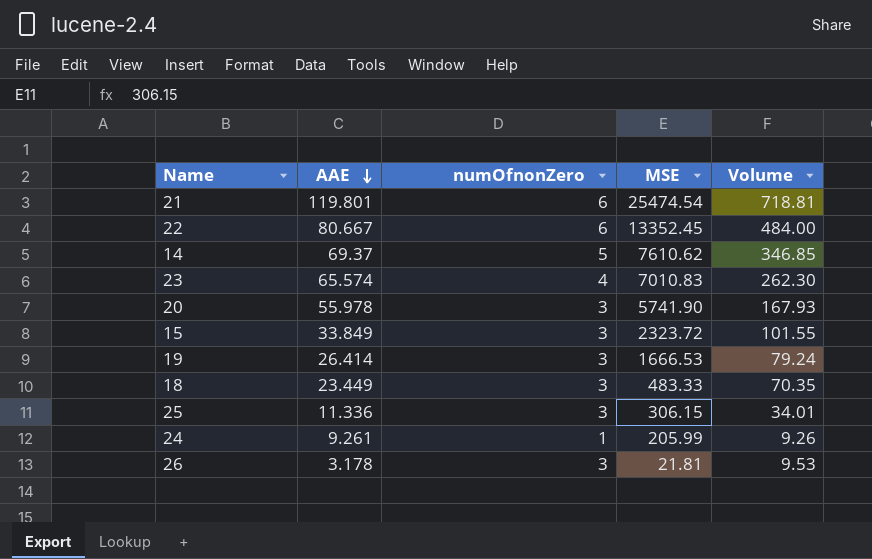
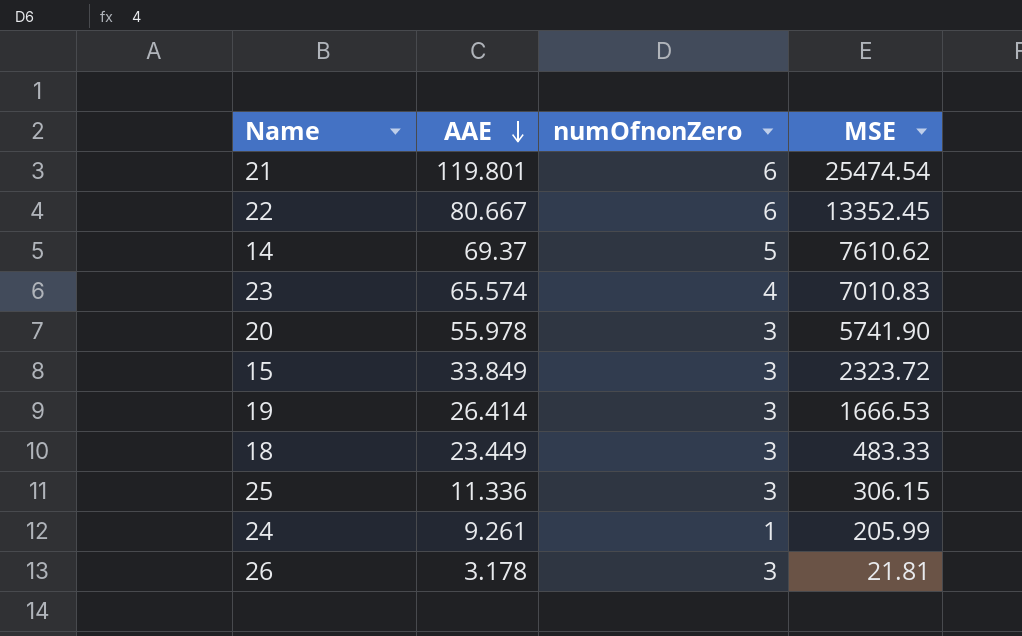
column Volume | formula: [AAE] * [numOfnonZero] -> none

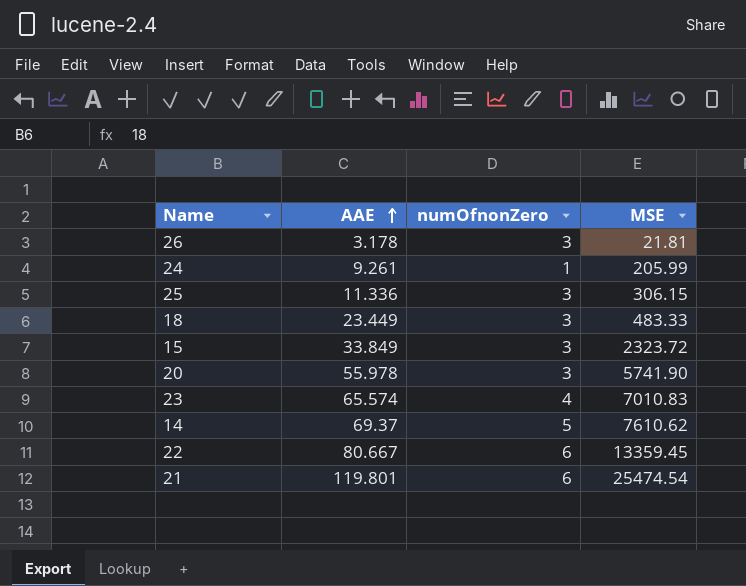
row order: AAE descending -> AAE ascending
row 19: 26.414 | 3 | 1666.53 -> none
22 | MSE: 13352.45 -> 13359.45

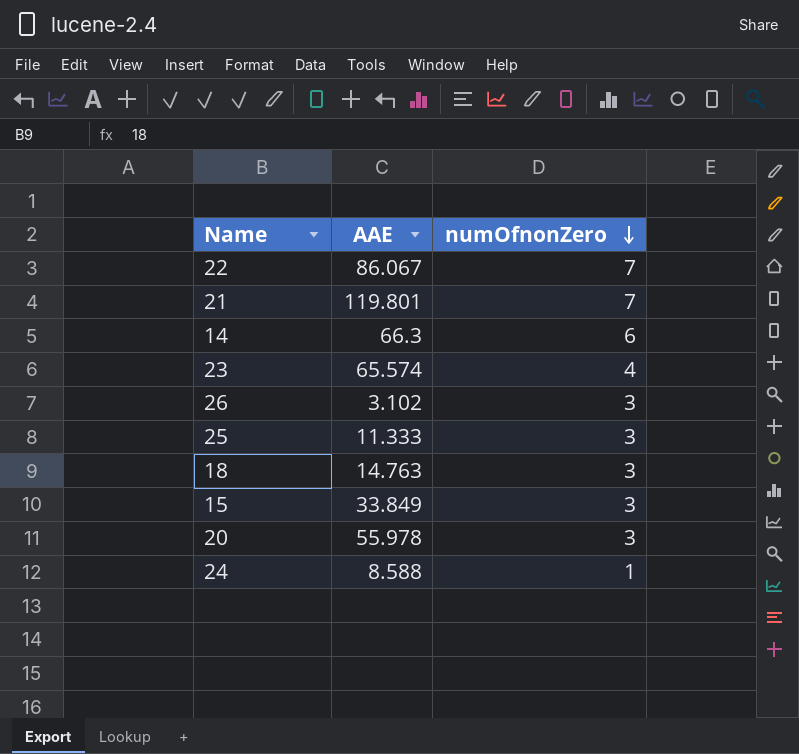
row order: AAE ascending -> numOfnonZero descending
column MSE | position: 4 -> none
22 | AAE: 80.667 -> 86.067
22 | numOfnonZero: 6 -> 7
21 | numOfnonZero: 6 -> 7
14 | AAE: 69.37 -> 66.3
14 | numOfnonZero: 5 -> 6
26 | AAE: 3.178 -> 3.102
25 | AAE: 11.336 -> 11.333
18 | AAE: 23.449 -> 14.763
24 | AAE: 9.261 -> 8.588

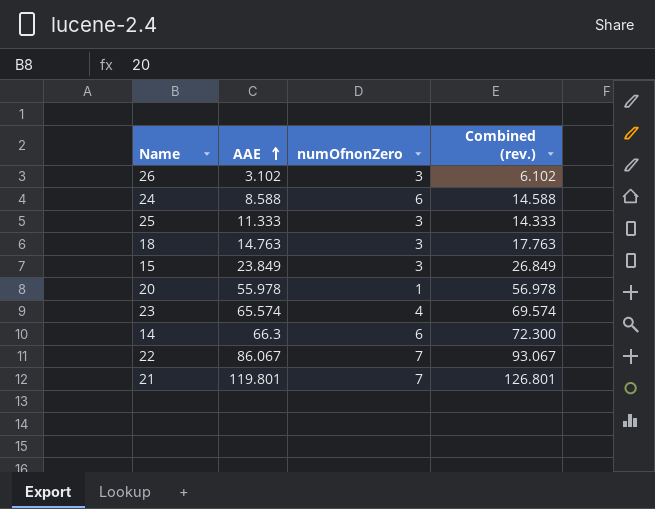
row order: numOfnonZero descending -> AAE ascending
column Combined (rev.) | formula: none -> [AAE] + [numOfnonZero]
24 | numOfnonZero: 1 -> 6
15 | AAE: 33.849 -> 23.849
20 | numOfnonZero: 3 -> 1

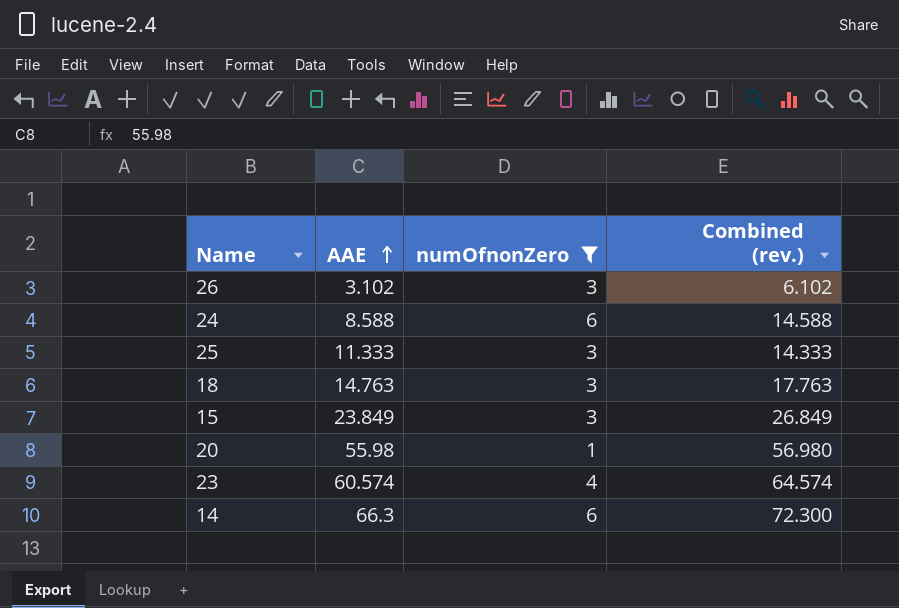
filter: none -> numOfnonZero != 7
20 | AAE: 55.978 -> 55.98
20 | Combined (rev.): 56.978 -> 56.980
23 | AAE: 65.574 -> 60.574
23 | Combined (rev.): 69.574 -> 64.574

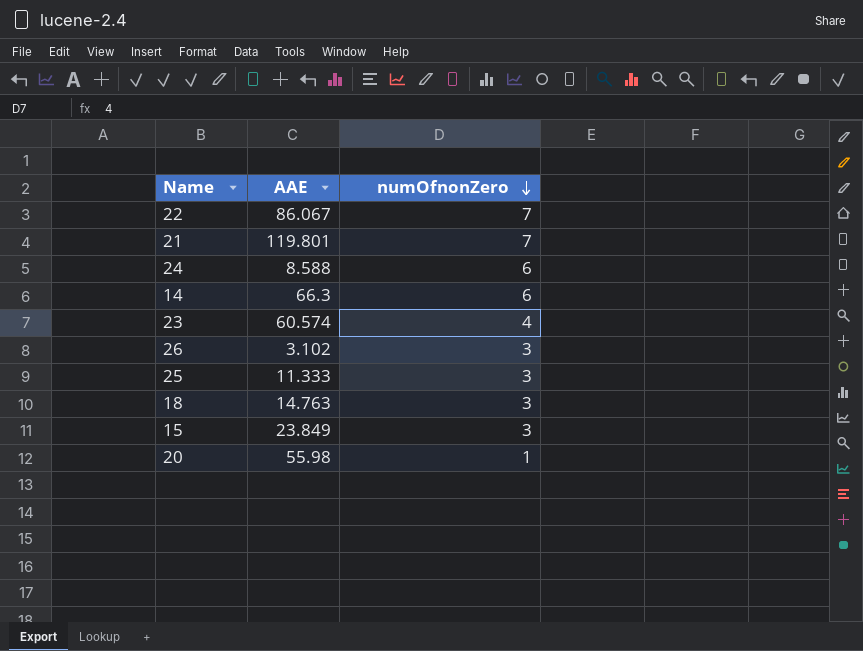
filter: numOfnonZero != 7 -> none
row order: AAE ascending -> numOfnonZero descending
column Combined (rev.) | formula: [AAE] + [numOfnonZero] -> none

